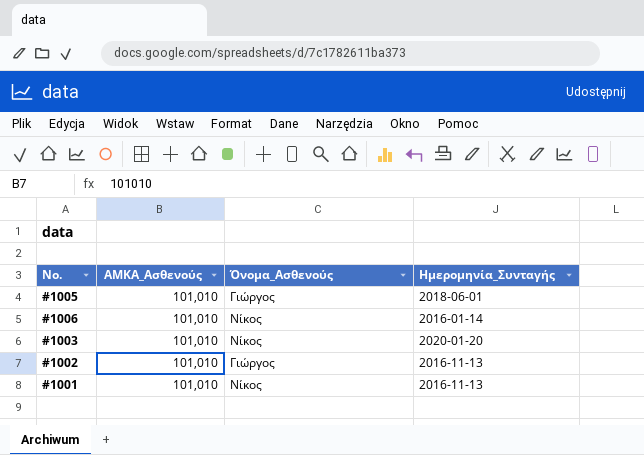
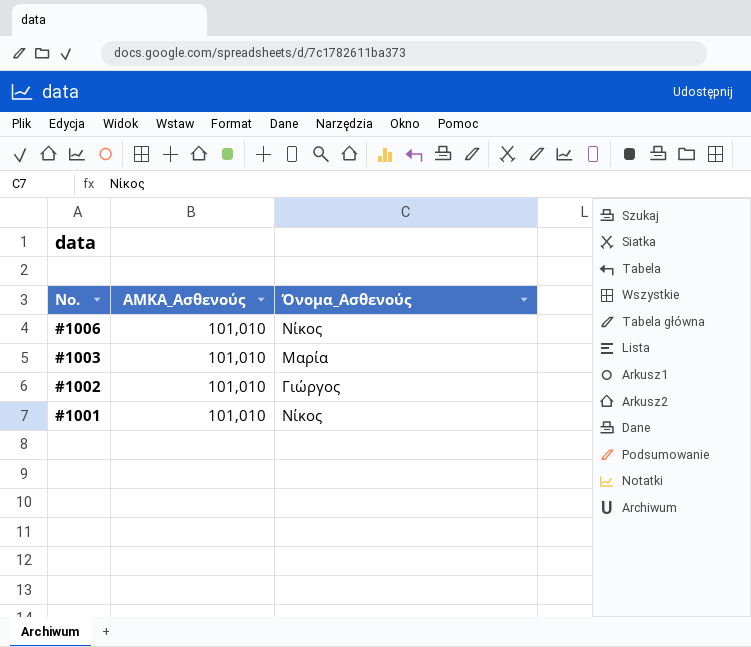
column Ημερομηνία_Συνταγής | position: 4 -> none
row #1005: 101,010 | Γιώργος | 2018-06-01 -> none
#1003 | Όνομα_Ασθενούς: Νίκος -> Μαρία

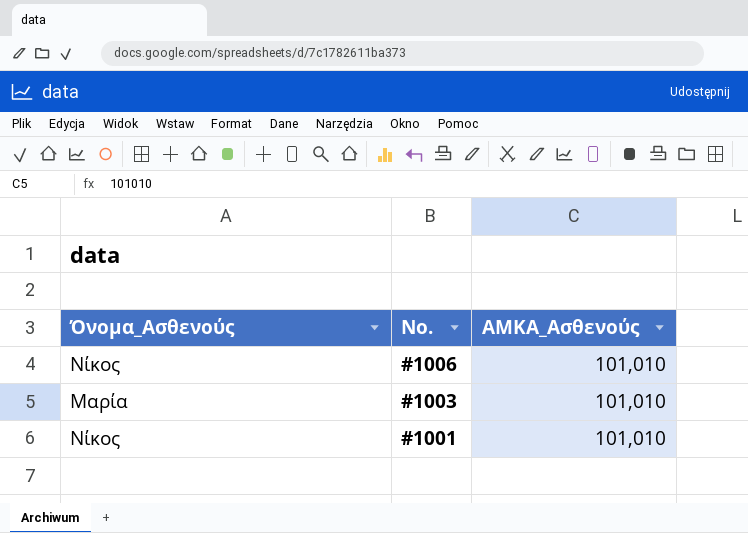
column Όνομα_Ασθενούς | position: 3 -> 1
row #1002: 101,010 | Γιώργος -> none

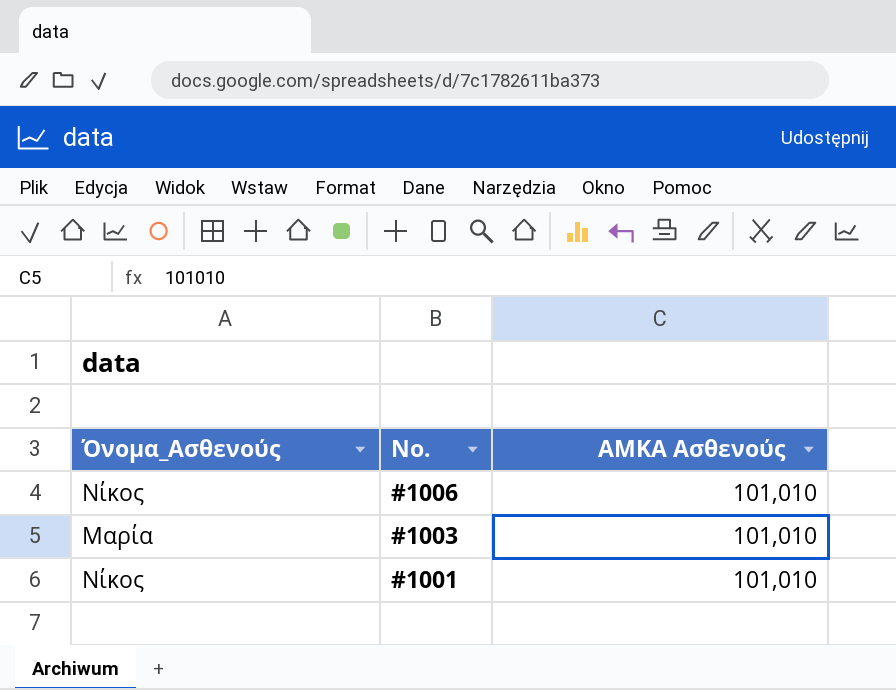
column name: AMKA_Ασθενούς -> AMKA Ασθενούς

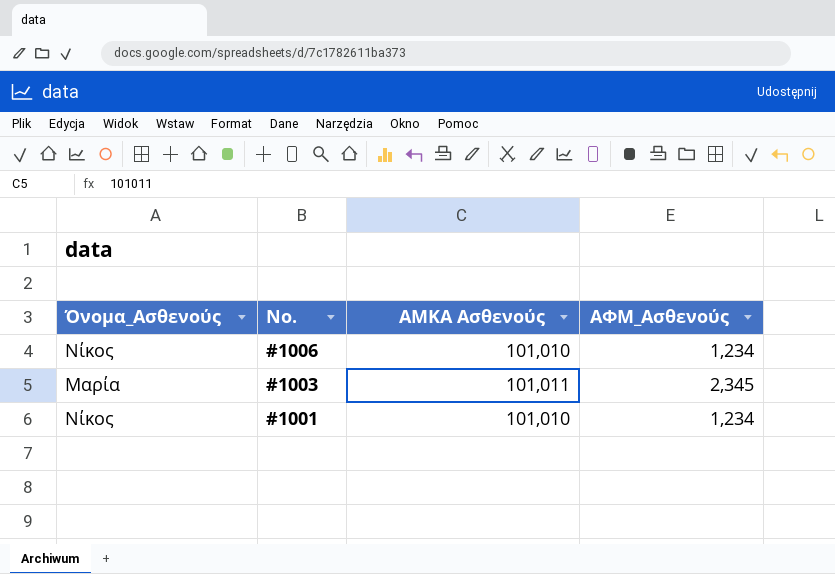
column ΑΦΜ_Ασθενούς | position: none -> 4
#1003 | AMKA Ασθενούς: 101,010 -> 101,011

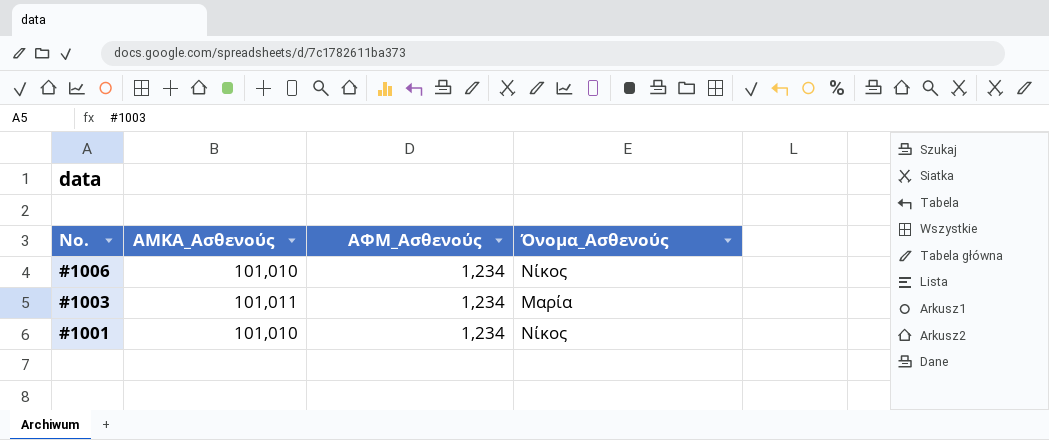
column name: AMKA Ασθενούς -> AMKA_Ασθενούς
column Όνομα_Ασθενούς | position: 1 -> 4
#1003 | ΑΦΜ_Ασθενούς: 2,345 -> 1,234

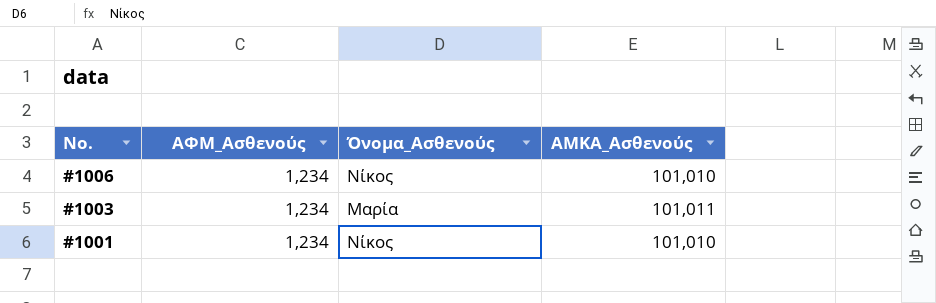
column AMKA_Ασθενούς | position: 2 -> 4

